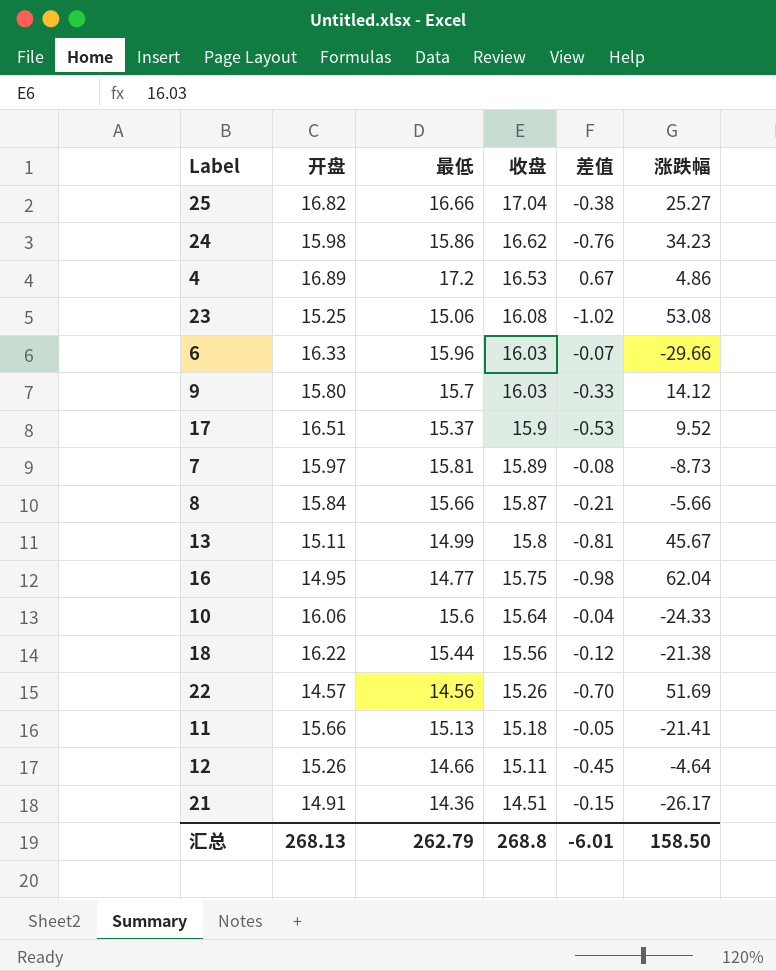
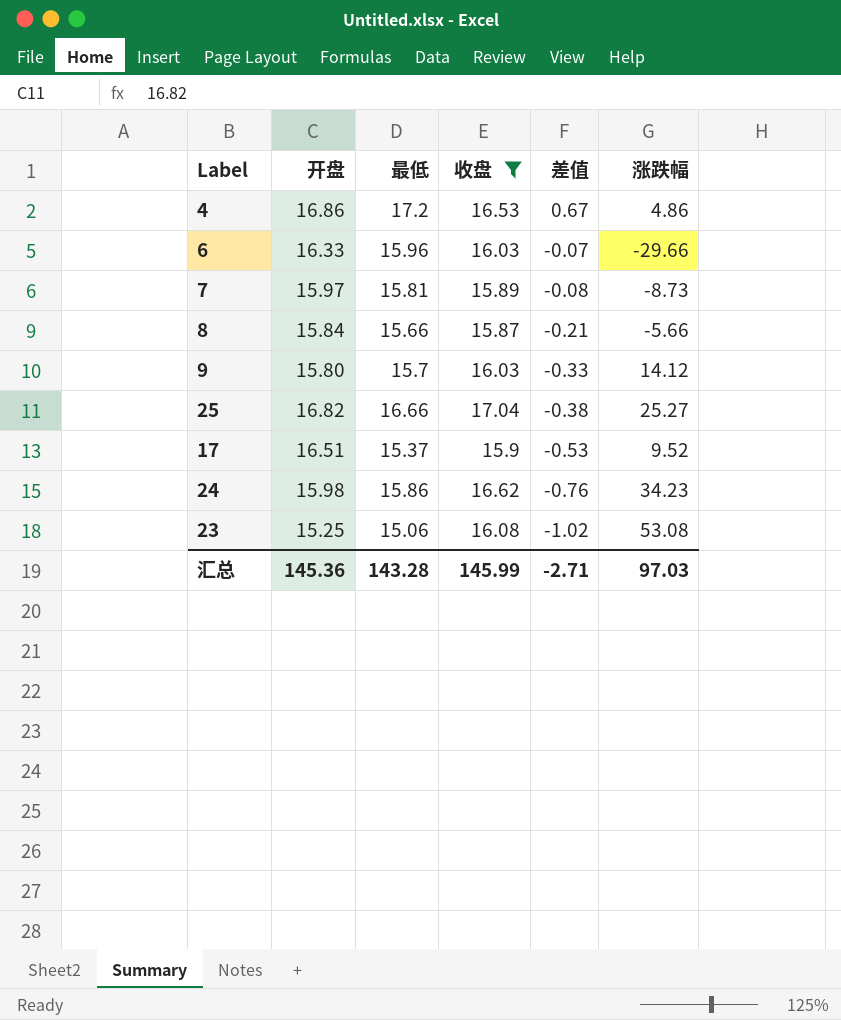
filter: none -> 收盘 >= 15.87
row order: 收盘 descending -> 差值 descending
4 | 开盘: 16.89 -> 16.86
汇总 | 开盘: 268.13 -> 145.36
汇总 | 最低: 262.79 -> 143.28
汇总 | 收盘: 268.8 -> 145.99
汇总 | 差值: -6.01 -> -2.71
汇总 | 涨跌幅: 158.50 -> 97.03

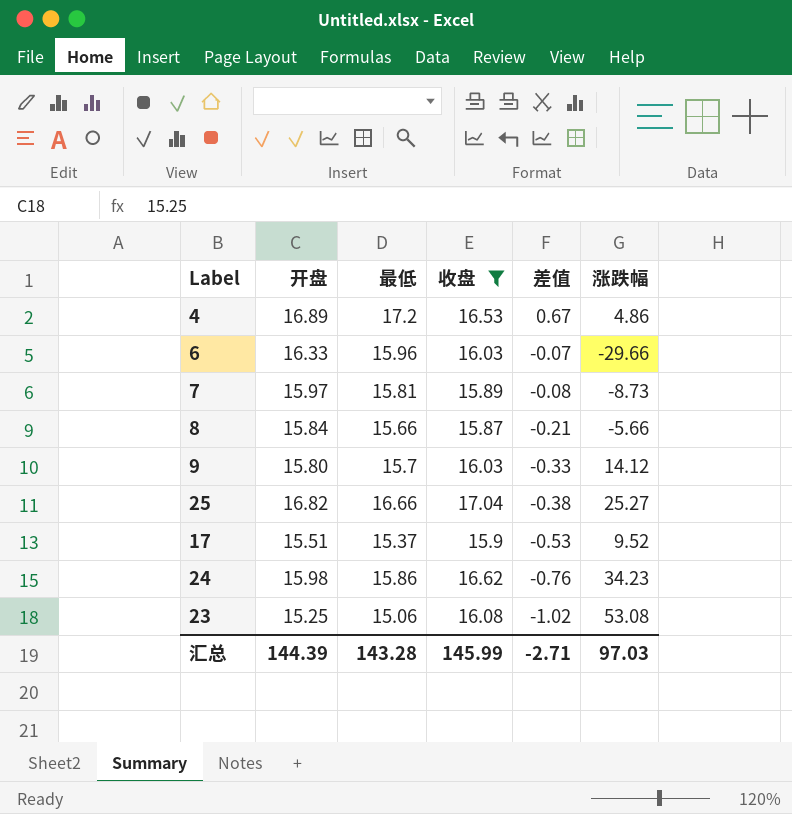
4 | 开盘: 16.86 -> 16.89
17 | 开盘: 16.51 -> 15.51
汇总 | 开盘: 145.36 -> 144.39

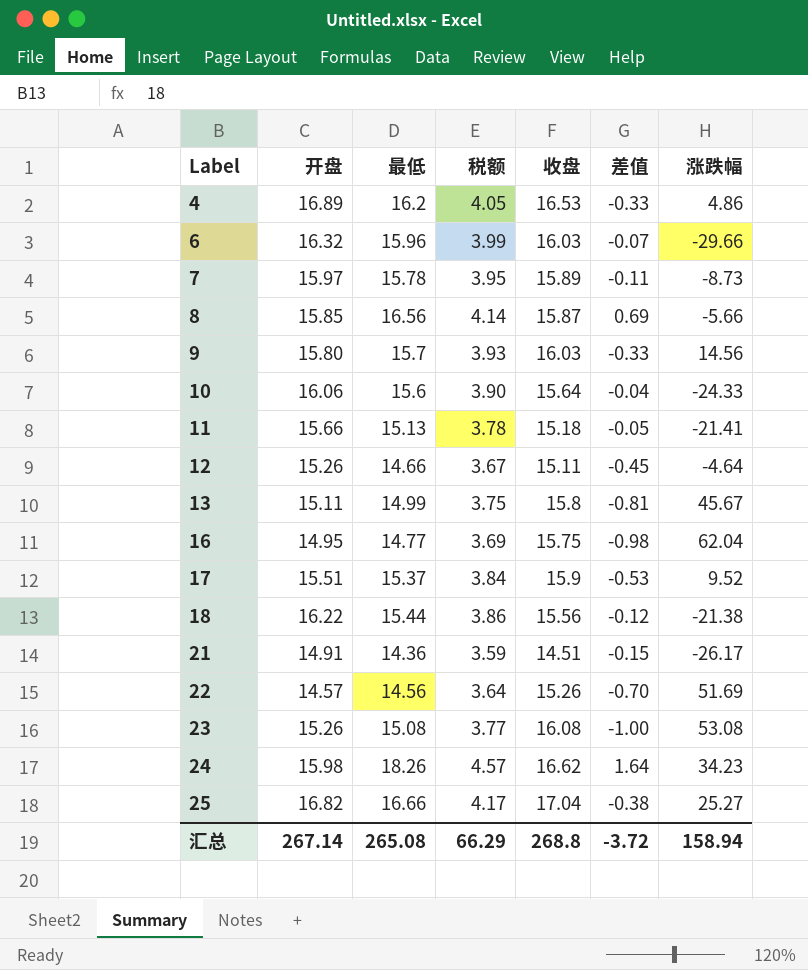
filter: 收盘 >= 15.87 -> none
row order: 差值 descending -> Label ascending
column 税额 | formula: none -> [最低] * 0.25
4 | 最低: 17.2 -> 16.2
4 | 差值: 0.67 -> -0.33
6 | 开盘: 16.33 -> 16.32
7 | 最低: 15.81 -> 15.78
7 | 差值: -0.08 -> -0.11
8 | 开盘: 15.84 -> 15.85
8 | 最低: 15.66 -> 16.56
8 | 差值: -0.21 -> 0.69
9 | 涨跌幅: 14.12 -> 14.56
23 | 开盘: 15.25 -> 15.26
23 | 最低: 15.06 -> 15.08
23 | 差值: -1.02 -> -1.00
24 | 最低: 15.86 -> 18.26
24 | 差值: -0.76 -> 1.64
汇总 | 开盘: 144.39 -> 267.14
汇总 | 最低: 143.28 -> 265.08
汇总 | 收盘: 145.99 -> 268.8
汇总 | 差值: -2.71 -> -3.72
汇总 | 涨跌幅: 97.03 -> 158.94

